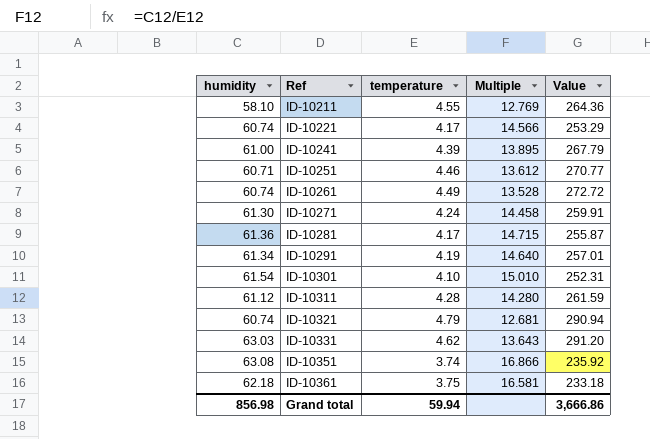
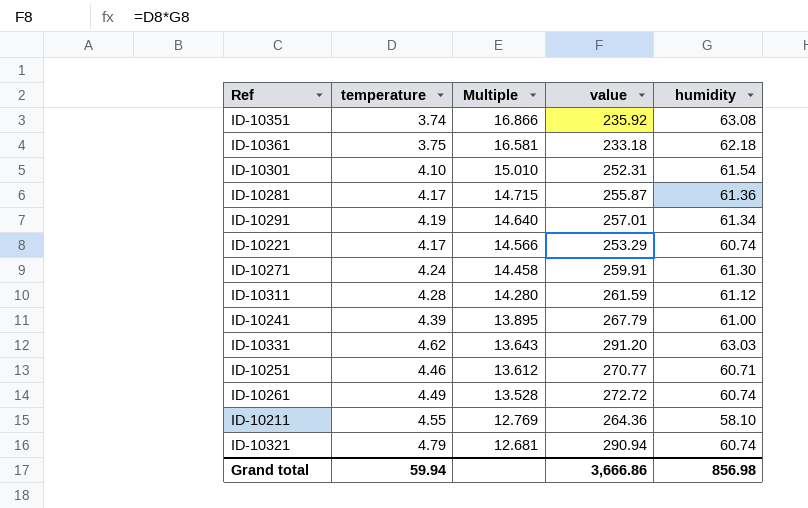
row order: Ref ascending -> Multiple descending
column name: Value -> value
column humidity | position: 1 -> 5

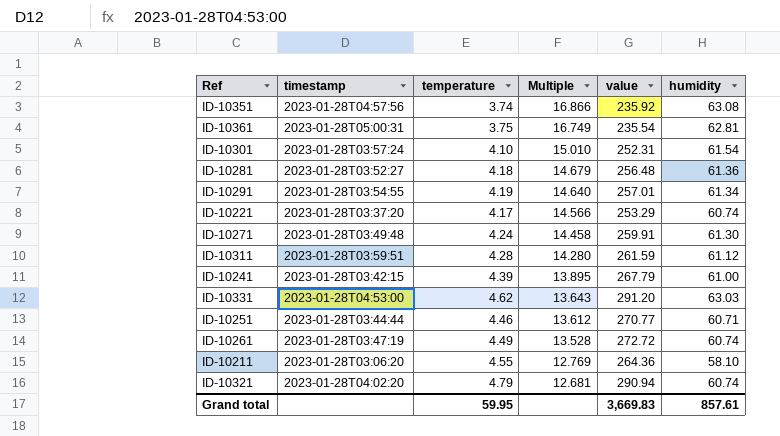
column timestamp | position: none -> 2
ID-10361 | Multiple: 16.581 -> 16.749
ID-10361 | value: 233.18 -> 235.54
ID-10361 | humidity: 62.18 -> 62.81
ID-10281 | temperature: 4.17 -> 4.18
ID-10281 | Multiple: 14.715 -> 14.679
ID-10281 | value: 255.87 -> 256.48
Grand total | temperature: 59.94 -> 59.95
Grand total | value: 3,666.86 -> 3,669.83
Grand total | humidity: 856.98 -> 857.61

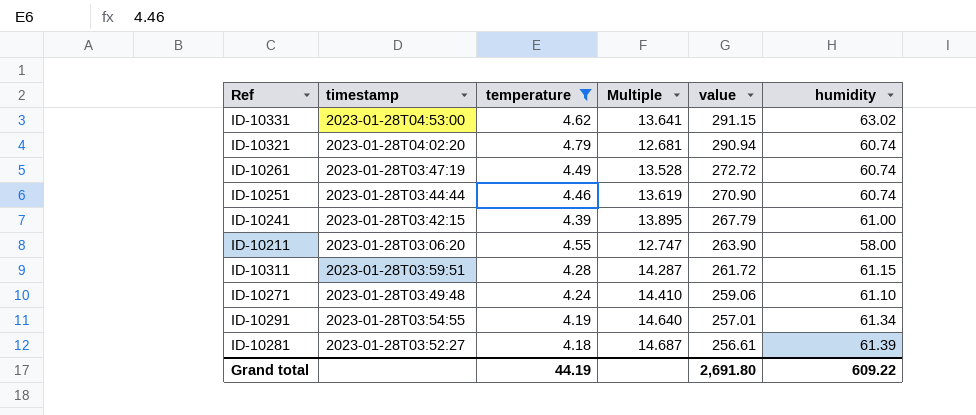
filter: none -> temperature >= 4.18
row order: Multiple descending -> value descending
ID-10331 | Multiple: 13.643 -> 13.641
ID-10331 | value: 291.20 -> 291.15
ID-10331 | humidity: 63.03 -> 63.02
ID-10251 | Multiple: 13.612 -> 13.619
ID-10251 | value: 270.77 -> 270.90
ID-10251 | humidity: 60.71 -> 60.74
ID-10211 | Multiple: 12.769 -> 12.747
ID-10211 | value: 264.36 -> 263.90
ID-10211 | humidity: 58.10 -> 58.00
ID-10311 | Multiple: 14.280 -> 14.287
ID-10311 | value: 261.59 -> 261.72
ID-10311 | humidity: 61.12 -> 61.15
ID-10271 | Multiple: 14.458 -> 14.410
ID-10271 | value: 259.91 -> 259.06
ID-10271 | humidity: 61.30 -> 61.10
ID-10281 | Multiple: 14.679 -> 14.687
ID-10281 | value: 256.48 -> 256.61
ID-10281 | humidity: 61.36 -> 61.39
Grand total | temperature: 59.95 -> 44.19
Grand total | value: 3,669.83 -> 2,691.80
Grand total | humidity: 857.61 -> 609.22

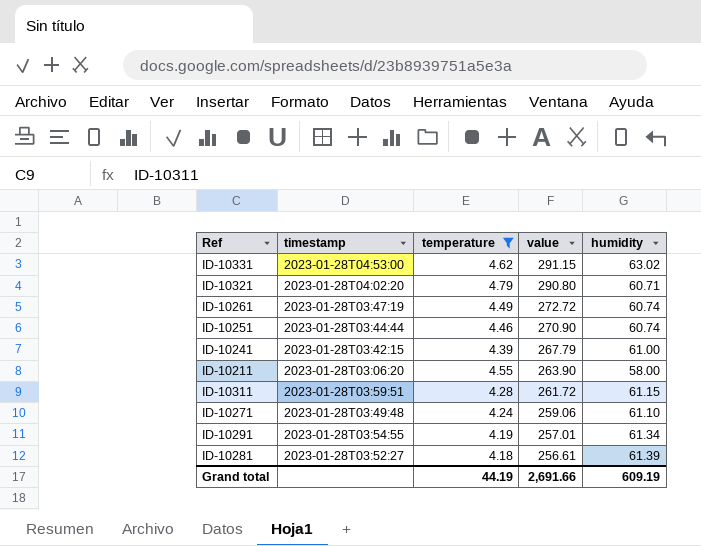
column Multiple | formula: [humidity] / [temperature] -> none
ID-10321 | value: 290.94 -> 290.80
ID-10321 | humidity: 60.74 -> 60.71
Grand total | value: 2,691.80 -> 2,691.66
Grand total | humidity: 609.22 -> 609.19

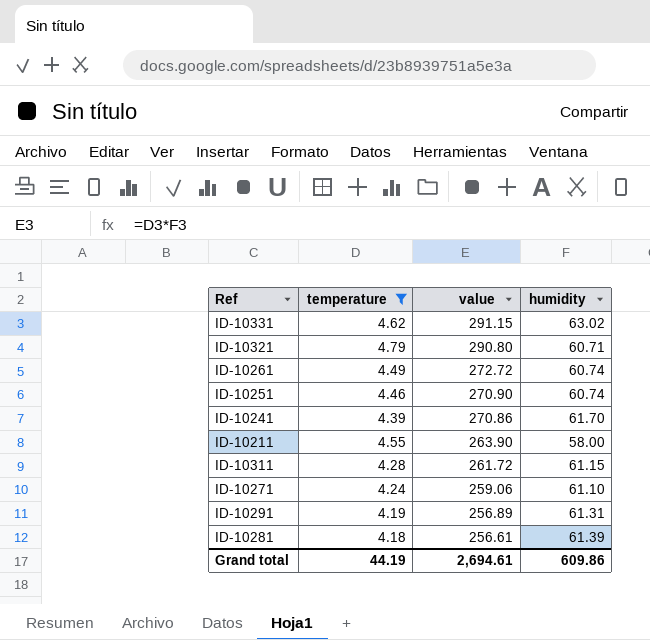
column timestamp | position: 2 -> none
ID-10241 | value: 267.79 -> 270.86
ID-10241 | humidity: 61.00 -> 61.70
ID-10291 | value: 257.01 -> 256.89
ID-10291 | humidity: 61.34 -> 61.31
Grand total | value: 2,691.66 -> 2,694.61
Grand total | humidity: 609.19 -> 609.86

